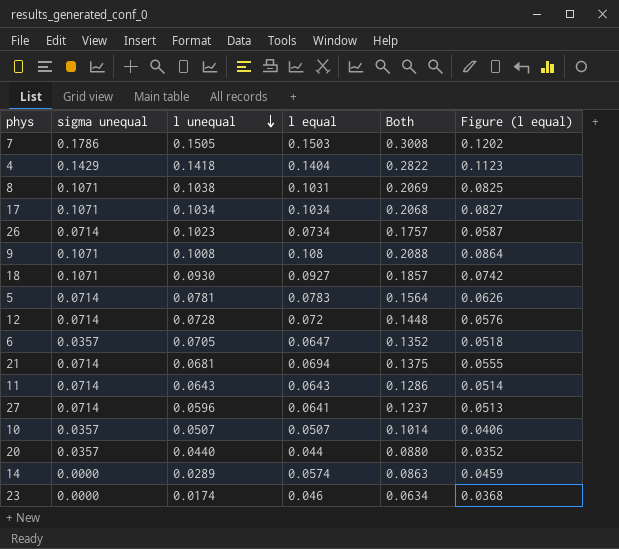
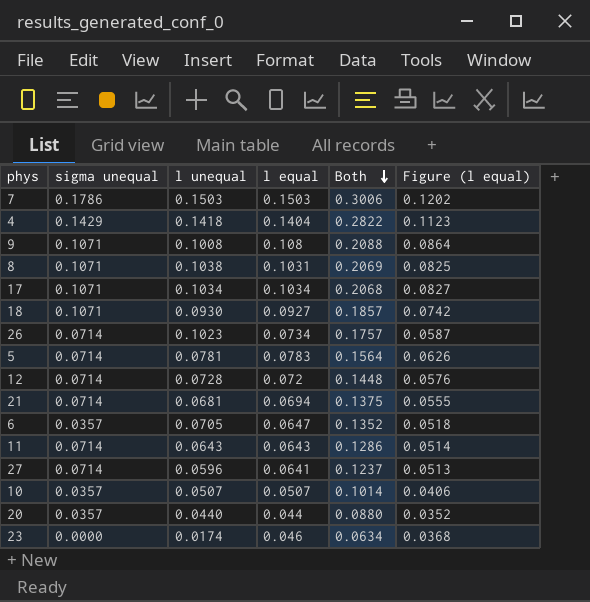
row order: l unequal descending -> Both descending
row 14: 0.0000 | 0.0289 | 0.0574 | 0.0863 | 0.0459 -> none
7 | l unequal: 0.1505 -> 0.1503
7 | Both: 0.3008 -> 0.3006

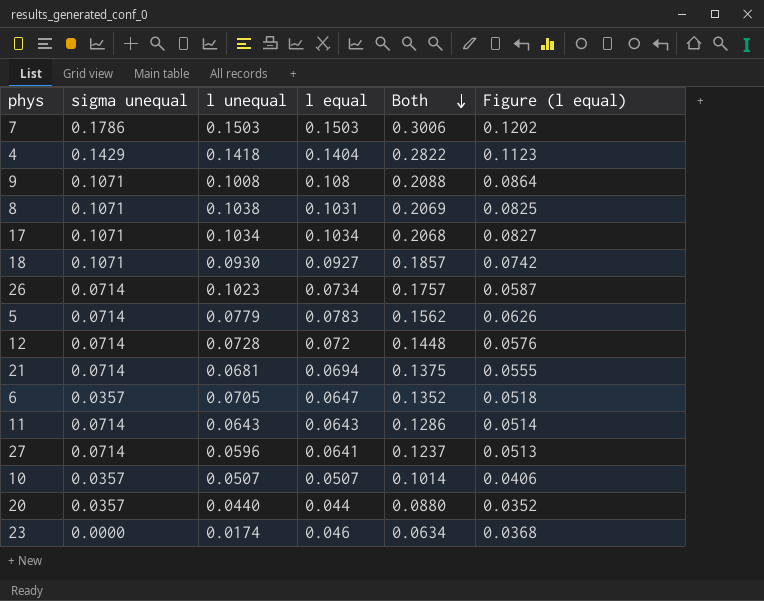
5 | l unequal: 0.0781 -> 0.0779
5 | Both: 0.1564 -> 0.1562

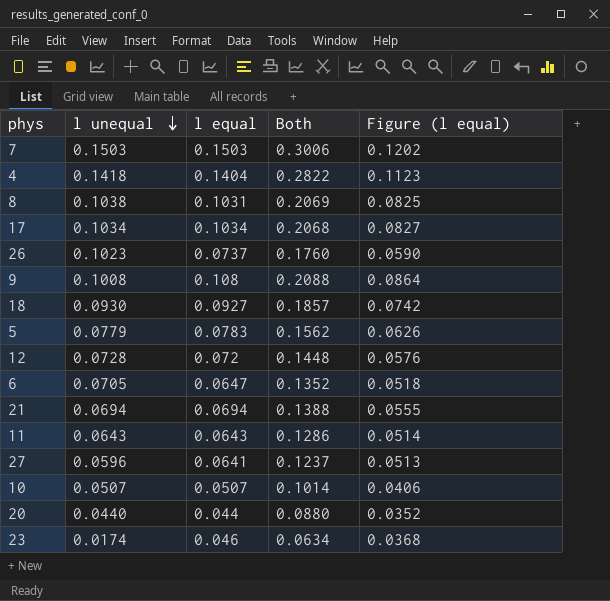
row order: Both descending -> l unequal descending
column sigma unequal | position: 2 -> none
26 | l equal: 0.0734 -> 0.0737
26 | Both: 0.1757 -> 0.1760
26 | Figure (l equal): 0.0587 -> 0.0590
21 | l unequal: 0.0681 -> 0.0694
21 | Both: 0.1375 -> 0.1388

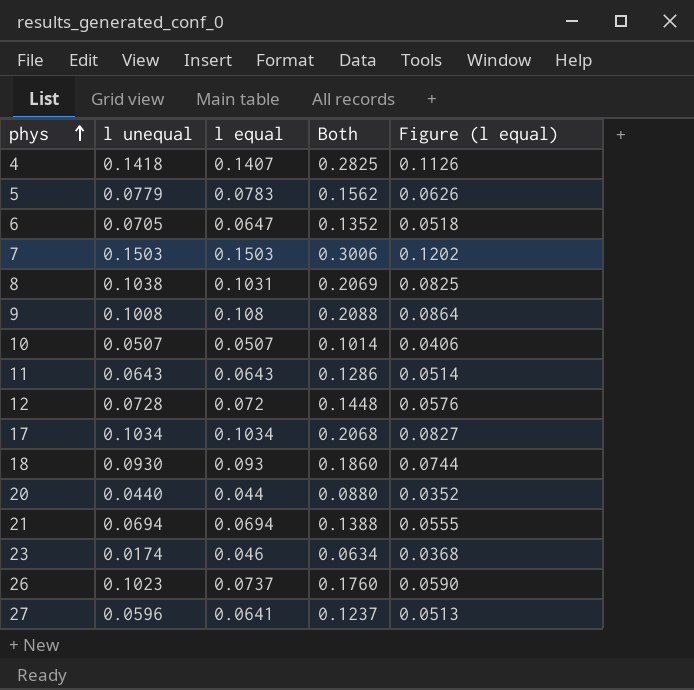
row order: l unequal descending -> phys ascending
4 | l equal: 0.1404 -> 0.1407
4 | Both: 0.2822 -> 0.2825
4 | Figure (l equal): 0.1123 -> 0.1126
18 | l equal: 0.0927 -> 0.093
18 | Both: 0.1857 -> 0.1860
18 | Figure (l equal): 0.0742 -> 0.0744

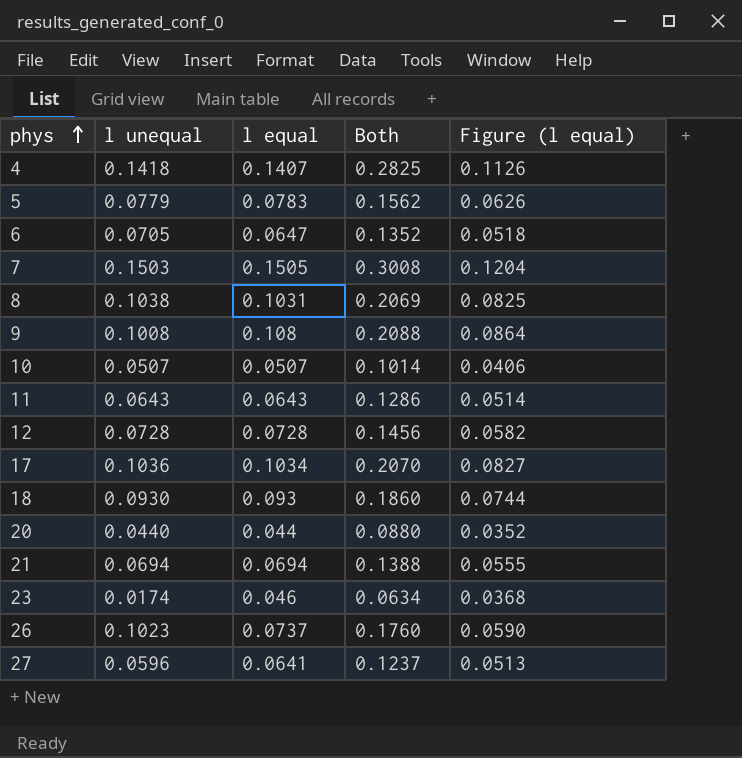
7 | l equal: 0.1503 -> 0.1505
7 | Both: 0.3006 -> 0.3008
7 | Figure (l equal): 0.1202 -> 0.1204
12 | l equal: 0.072 -> 0.0728
12 | Both: 0.1448 -> 0.1456
12 | Figure (l equal): 0.0576 -> 0.0582
17 | l unequal: 0.1034 -> 0.1036
17 | Both: 0.2068 -> 0.2070

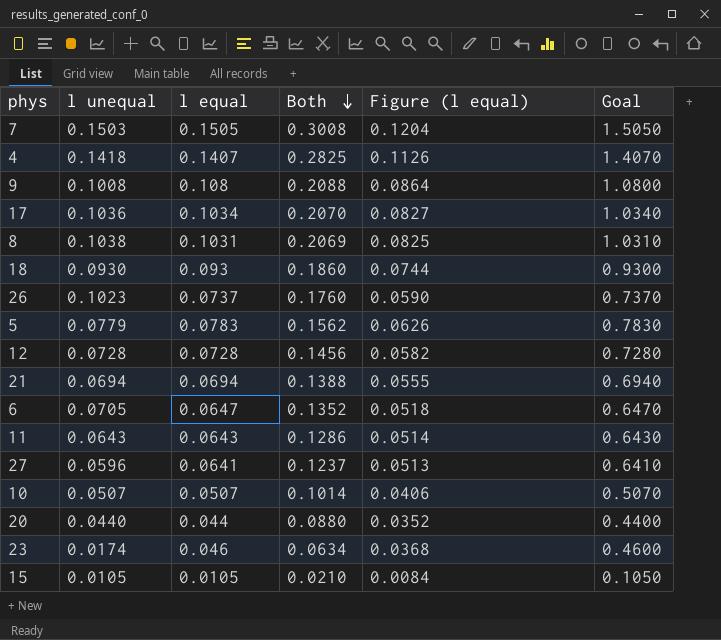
row order: phys ascending -> Both descending
column Goal | formula: none -> [l equal] * 10
row 15: none -> 0.0105 | 0.0105 | 0.0210 | 0.0084 | 0.1050

